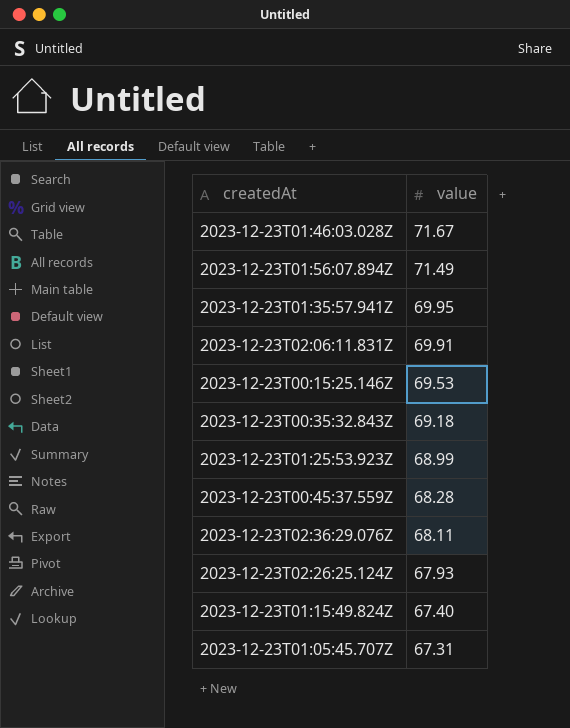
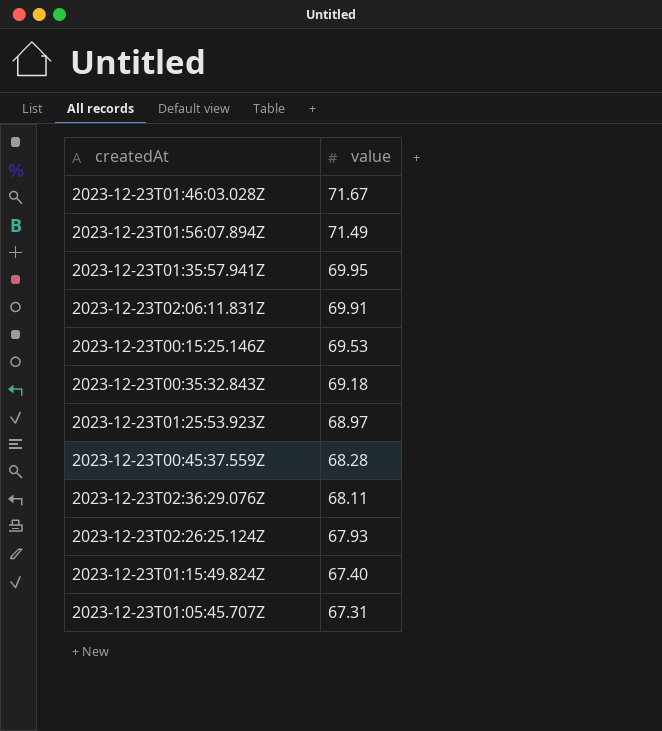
2023-12-23T01:25:53.923Z | value: 68.99 -> 68.97

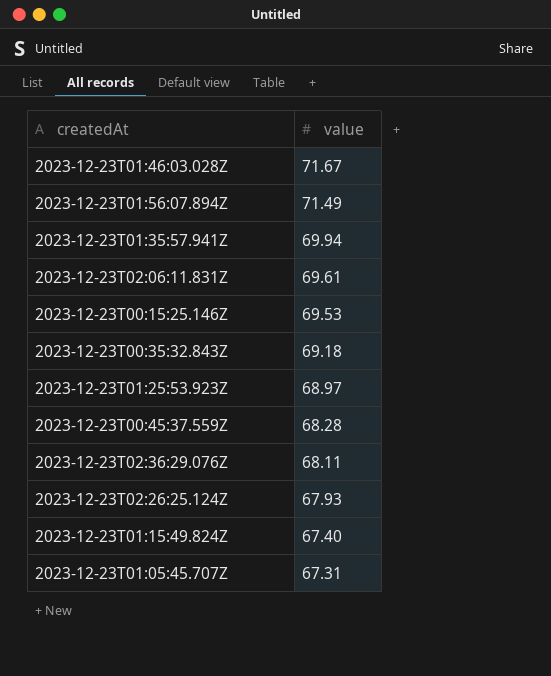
2023-12-23T01:35:57.941Z | value: 69.95 -> 69.94
2023-12-23T02:06:11.831Z | value: 69.91 -> 69.61

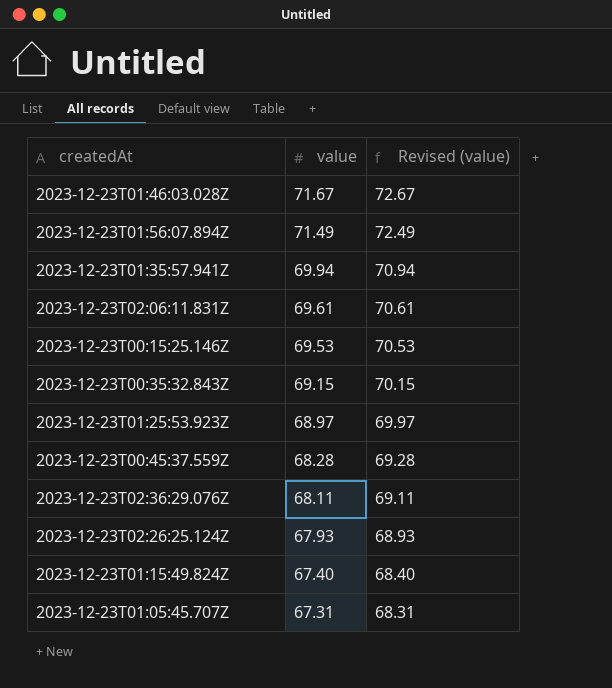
column Revised (value) | formula: none -> [value] + 1
2023-12-23T00:35:32.843Z | value: 69.18 -> 69.15

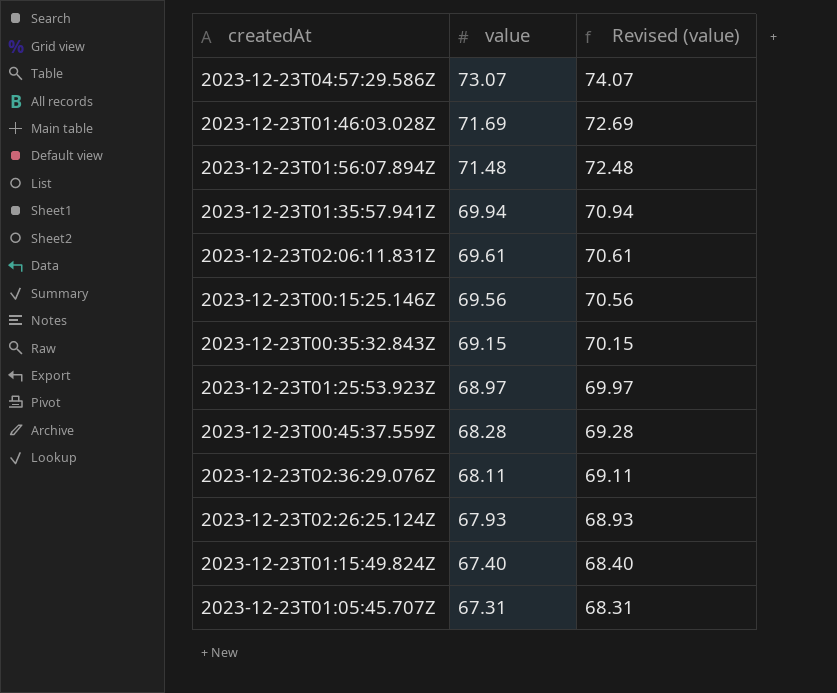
row 2023-12-23T04:57:29.586Z: none -> 73.07 | 74.07
2023-12-23T01:46:03.028Z | value: 71.67 -> 71.69
2023-12-23T01:46:03.028Z | Revised (value): 72.67 -> 72.69
2023-12-23T01:56:07.894Z | value: 71.49 -> 71.48
2023-12-23T01:56:07.894Z | Revised (value): 72.49 -> 72.48
2023-12-23T00:15:25.146Z | value: 69.53 -> 69.56
2023-12-23T00:15:25.146Z | Revised (value): 70.53 -> 70.56

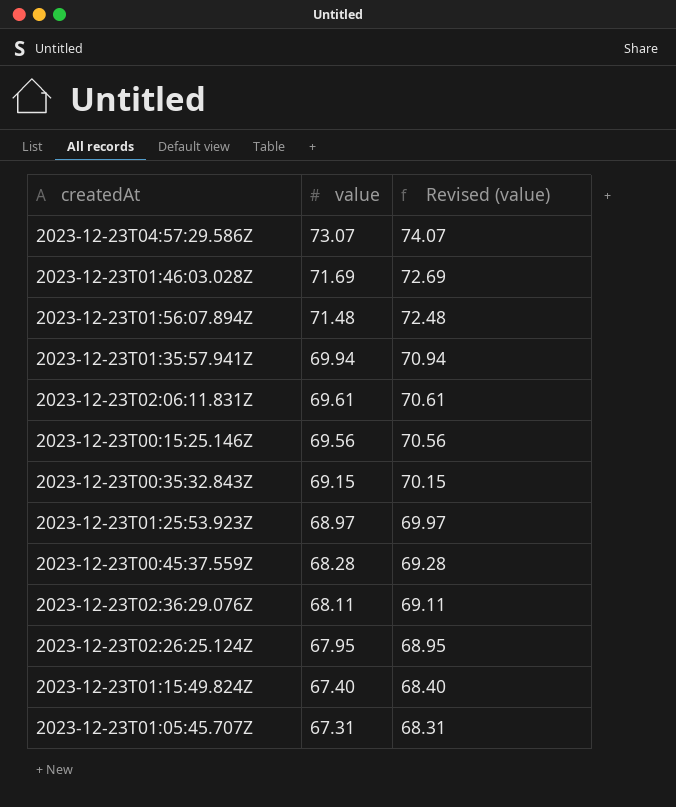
2023-12-23T02:26:25.124Z | value: 67.93 -> 67.95
2023-12-23T02:26:25.124Z | Revised (value): 68.93 -> 68.95

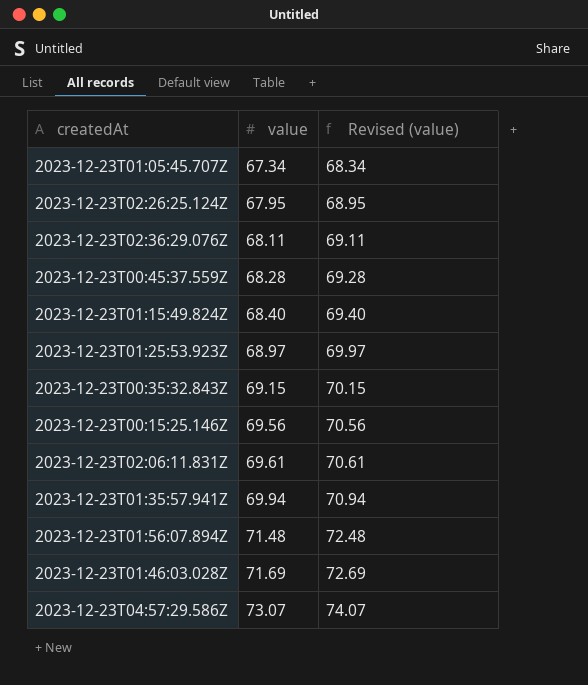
row order: value descending -> value ascending
2023-12-23T01:05:45.707Z | value: 67.31 -> 67.34
2023-12-23T01:05:45.707Z | Revised (value): 68.31 -> 68.34
2023-12-23T01:15:49.824Z | value: 67.40 -> 68.40
2023-12-23T01:15:49.824Z | Revised (value): 68.40 -> 69.40

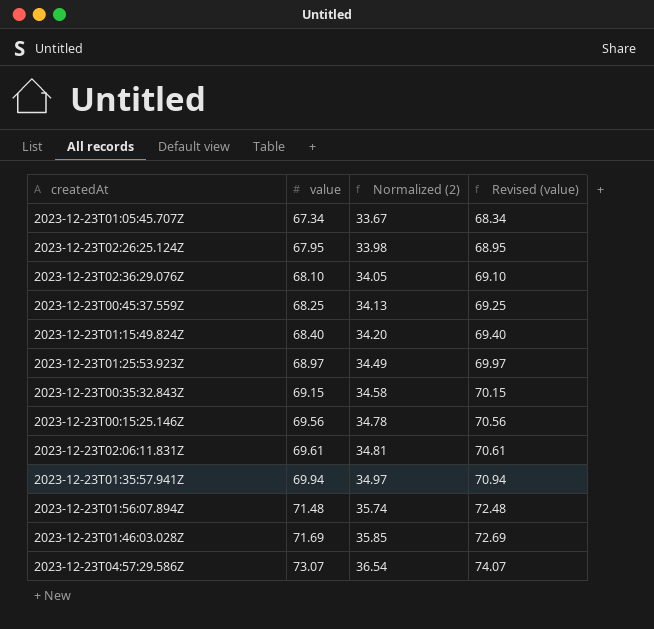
column Normalized (2) | formula: none -> [value] * 0.5
2023-12-23T02:36:29.076Z | value: 68.11 -> 68.10
2023-12-23T02:36:29.076Z | Revised (value): 69.11 -> 69.10
2023-12-23T00:45:37.559Z | value: 68.28 -> 68.25
2023-12-23T00:45:37.559Z | Revised (value): 69.28 -> 69.25

